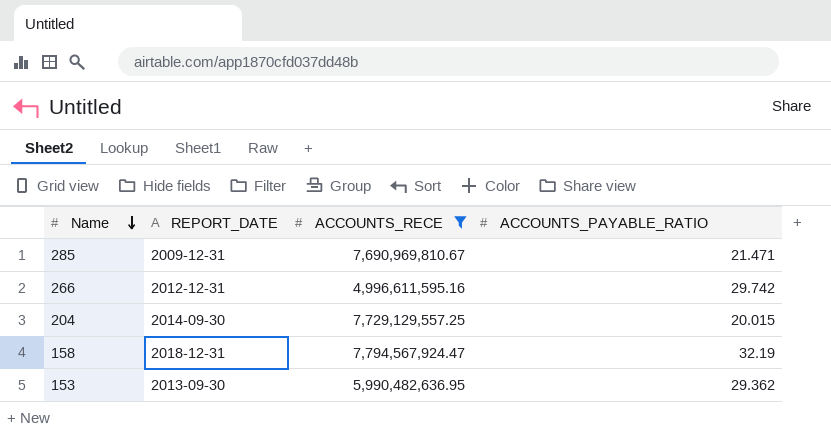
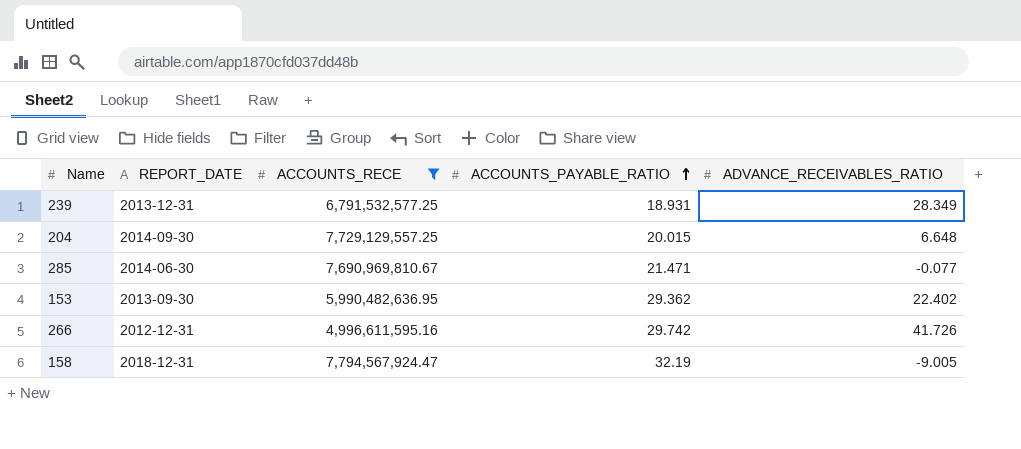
row order: Name descending -> ACCOUNTS_PAYABLE_RATIO ascending
column ADVANCE_RECEIVABLES_RATIO | position: none -> 5
row 239: none -> 2013-12-31 | 6,791,532,577.25 | 18.931 | 28.349
285 | REPORT_DATE: 2009-12-31 -> 2014-06-30

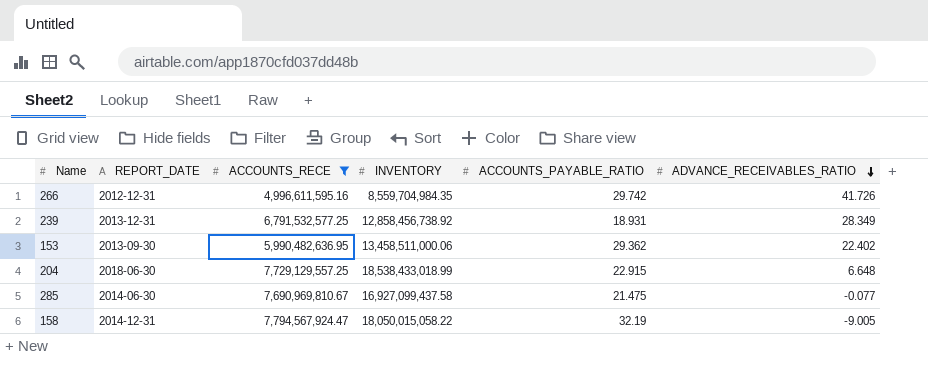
row order: ACCOUNTS_PAYABLE_RATIO ascending -> ADVANCE_RECEIVABLES_RATIO descending
column INVENTORY | position: none -> 4
204 | REPORT_DATE: 2014-09-30 -> 2018-06-30
204 | ACCOUNTS_PAYABLE_RATIO: 20.015 -> 22.915
285 | ACCOUNTS_PAYABLE_RATIO: 21.471 -> 21.475
158 | REPORT_DATE: 2018-12-31 -> 2014-12-31

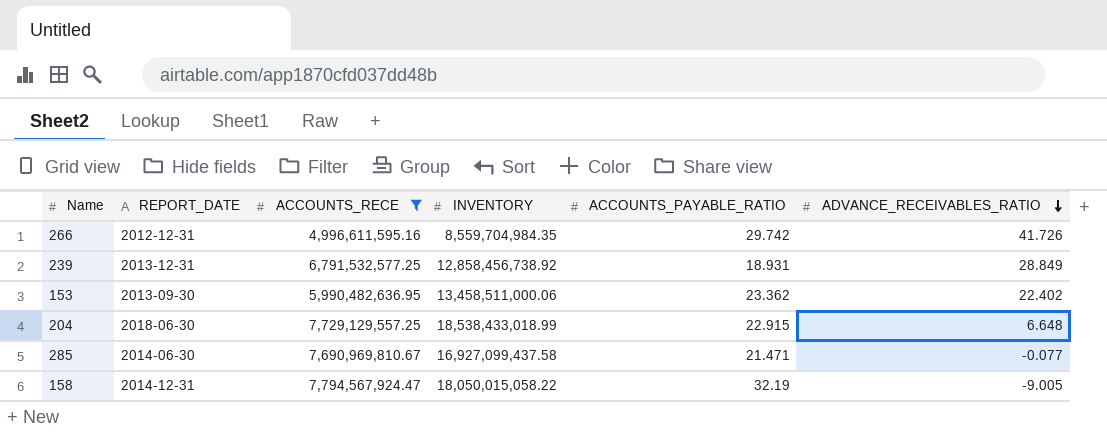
239 | ADVANCE_RECEIVABLES_RATIO: 28.349 -> 28.849
153 | ACCOUNTS_PAYABLE_RATIO: 29.362 -> 23.362
285 | ACCOUNTS_PAYABLE_RATIO: 21.475 -> 21.471

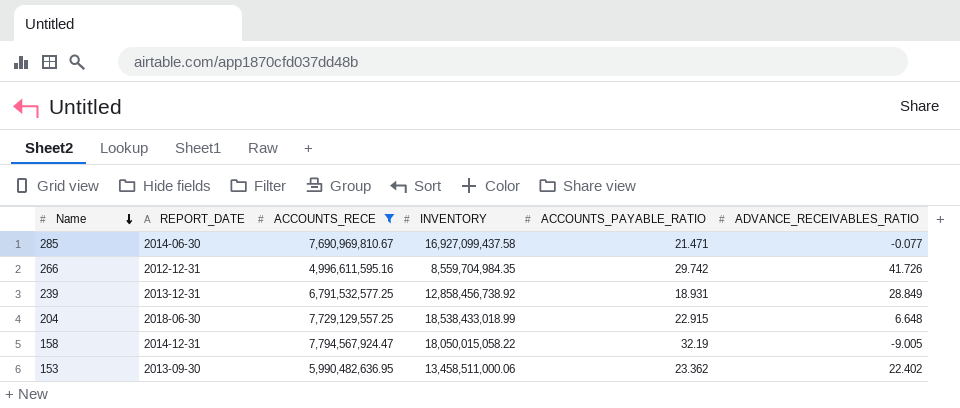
row order: ADVANCE_RECEIVABLES_RATIO descending -> Name descending

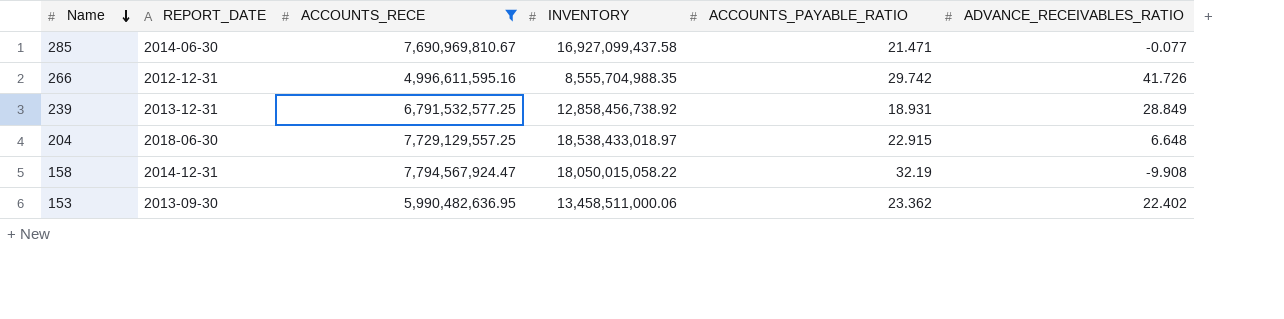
266 | INVENTORY: 8,559,704,984.35 -> 8,555,704,988.35
204 | INVENTORY: 18,538,433,018.99 -> 18,538,433,018.97
158 | ADVANCE_RECEIVABLES_RATIO: -9.005 -> -9.908

